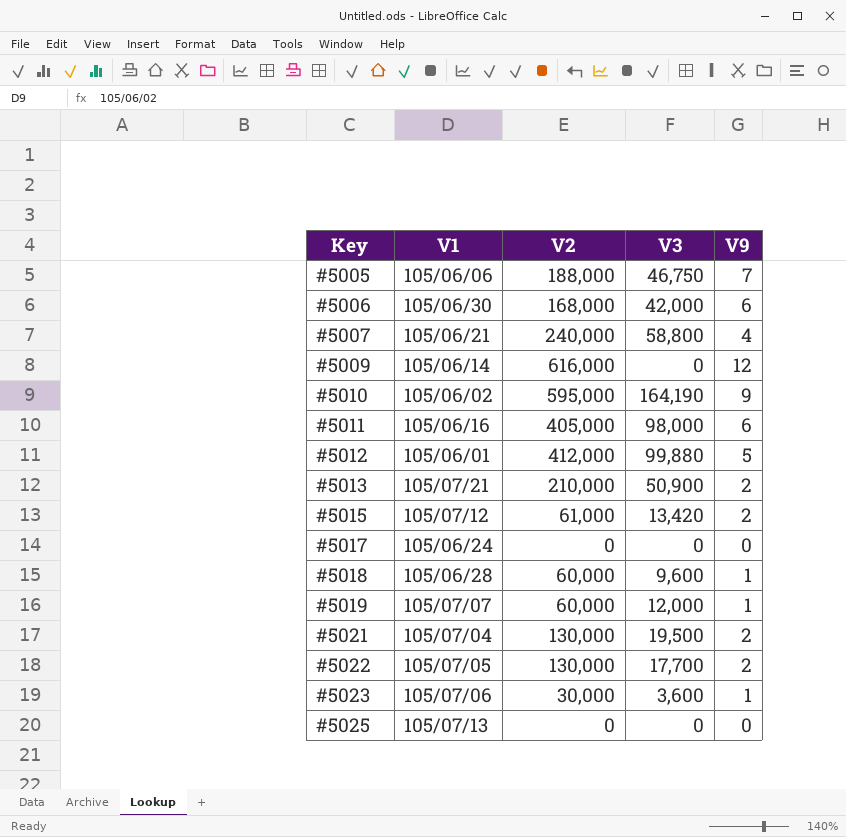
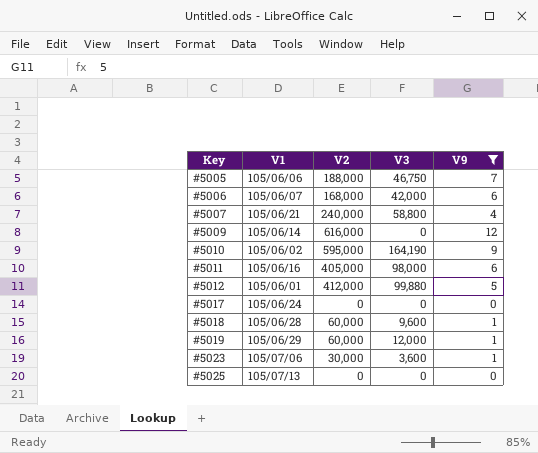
filter: none -> V9 != 2
#5006 | V1: 105/06/30 -> 105/06/07
#5019 | V1: 105/07/07 -> 105/06/29

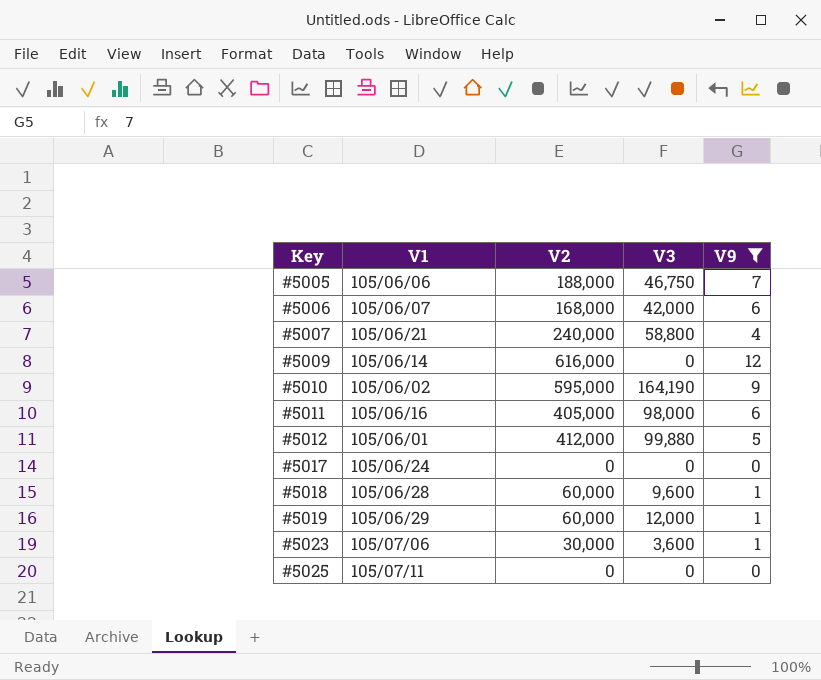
#5025 | V1: 105/07/13 -> 105/07/11

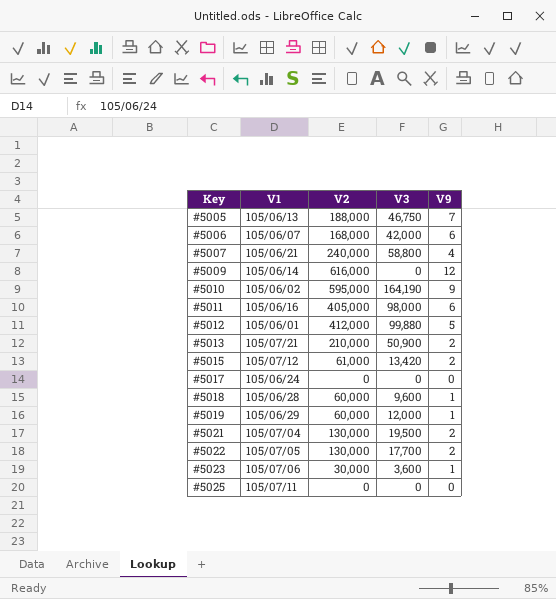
filter: V9 != 2 -> none
#5005 | V1: 105/06/06 -> 105/06/13

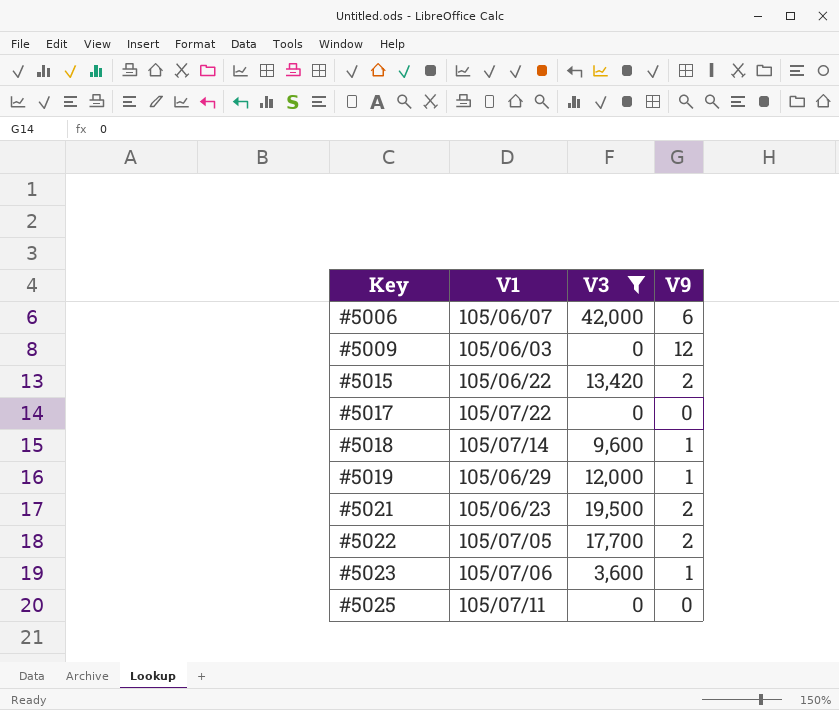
filter: none -> V3 <= 42,000
column V2 | position: 3 -> none
#5009 | V1: 105/06/14 -> 105/06/03
#5015 | V1: 105/07/12 -> 105/06/22
#5017 | V1: 105/06/24 -> 105/07/22
#5018 | V1: 105/06/28 -> 105/07/14
#5021 | V1: 105/07/04 -> 105/06/23

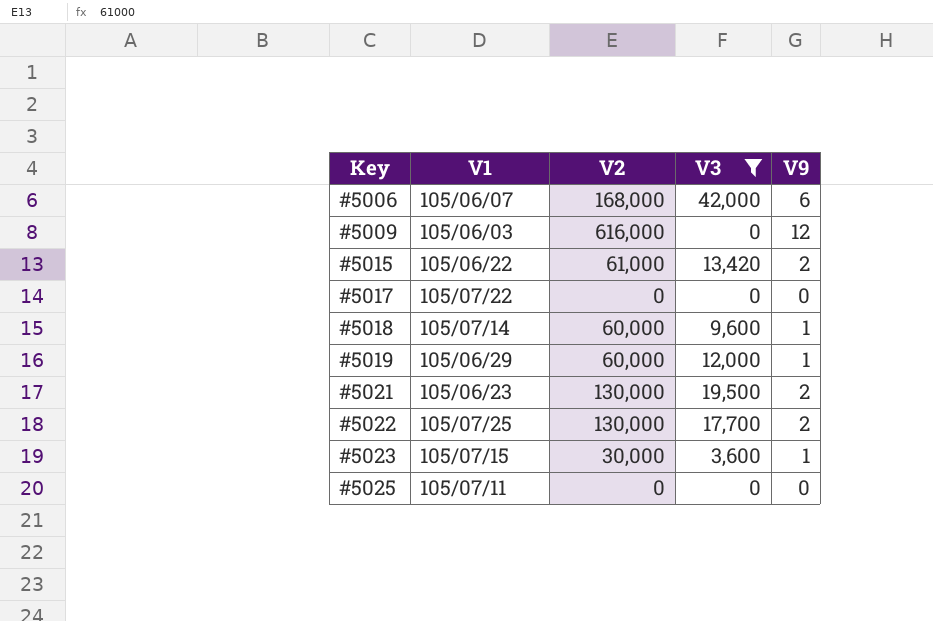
column V2 | position: none -> 3
#5022 | V1: 105/07/05 -> 105/07/25
#5023 | V1: 105/07/06 -> 105/07/15

